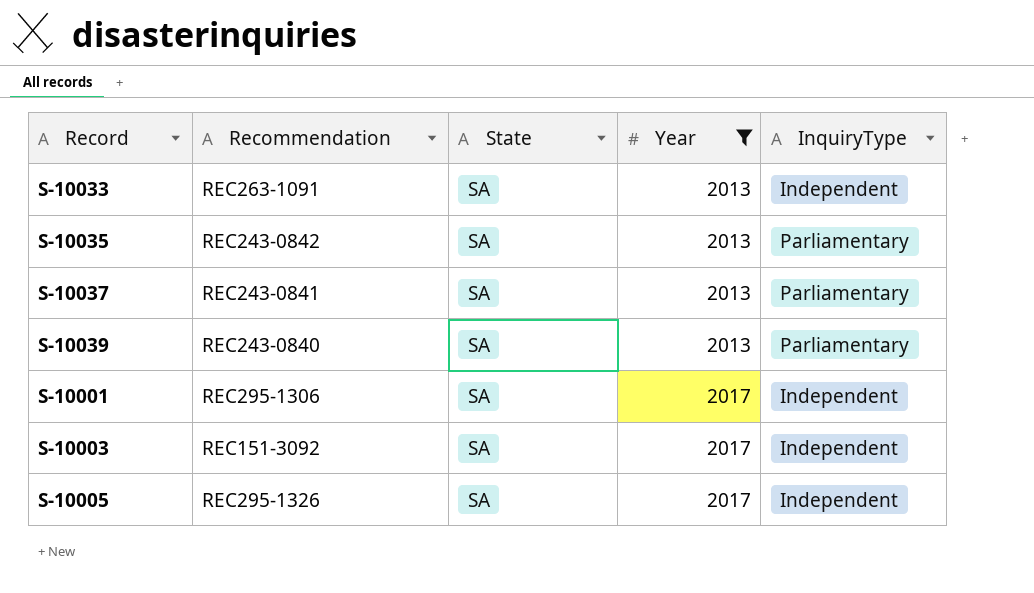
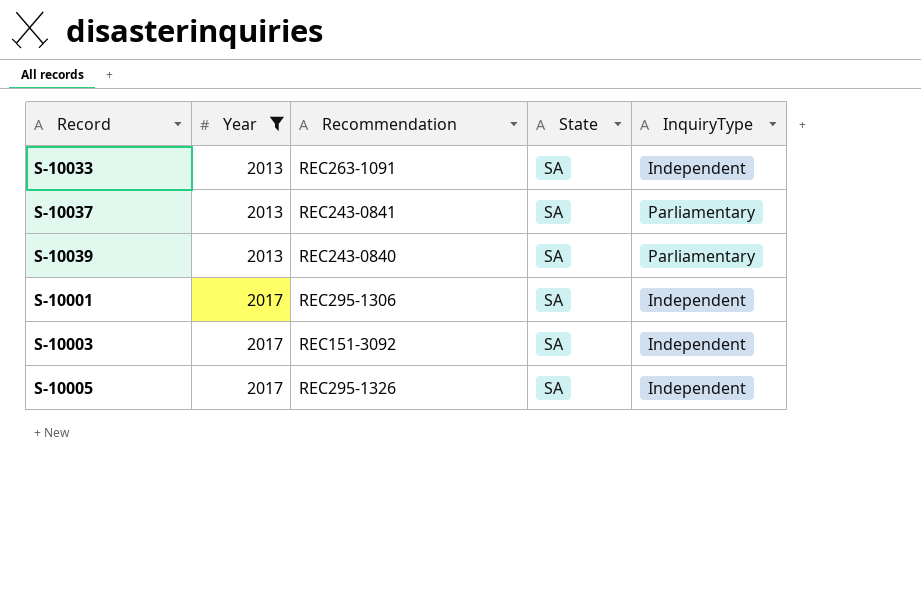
column Year | position: 4 -> 2
row S-10035: REC243-0842 | SA | 2013 | Parliamentary -> none

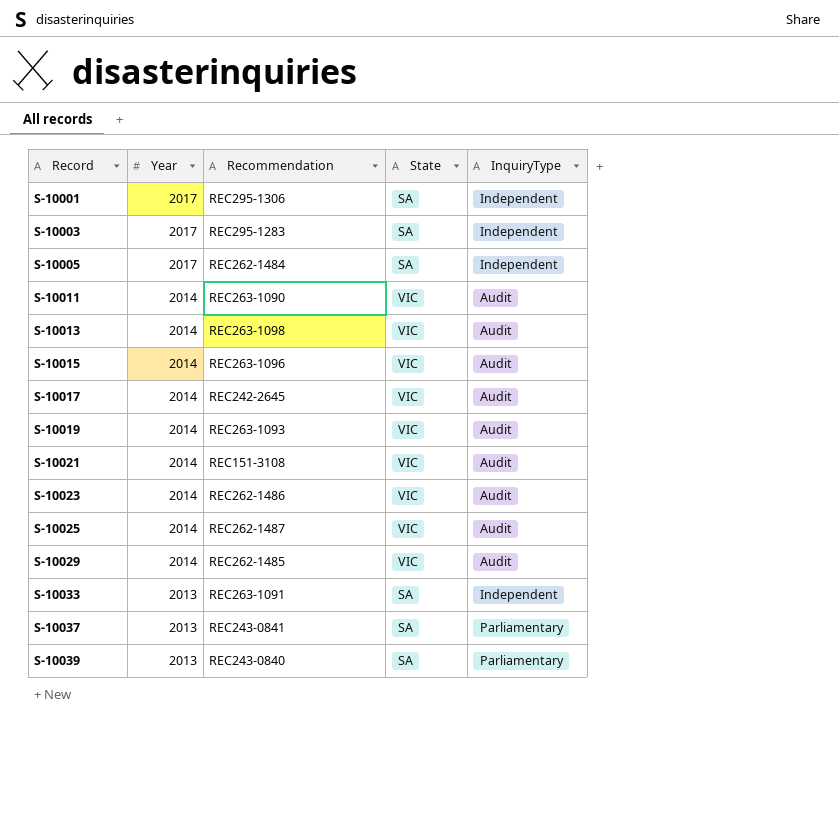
filter: Year != 2014 -> none
row order: Year ascending -> Record ascending
S-10003 | Recommendation: REC151-3092 -> REC295-1283
S-10005 | Recommendation: REC295-1326 -> REC262-1484

